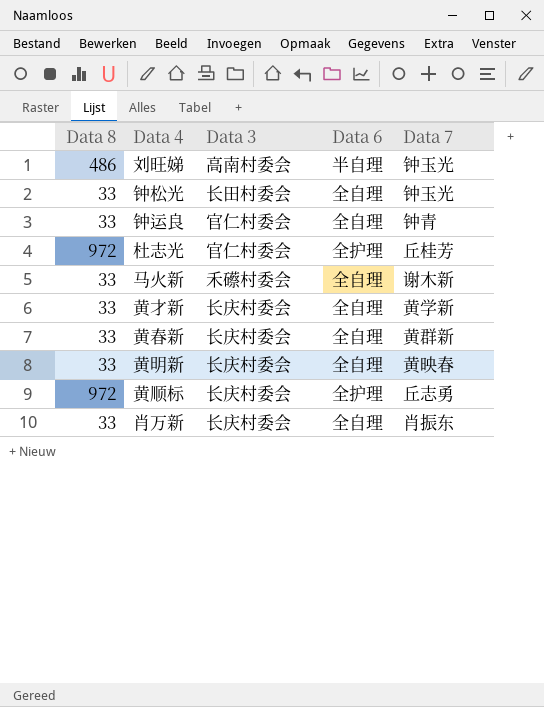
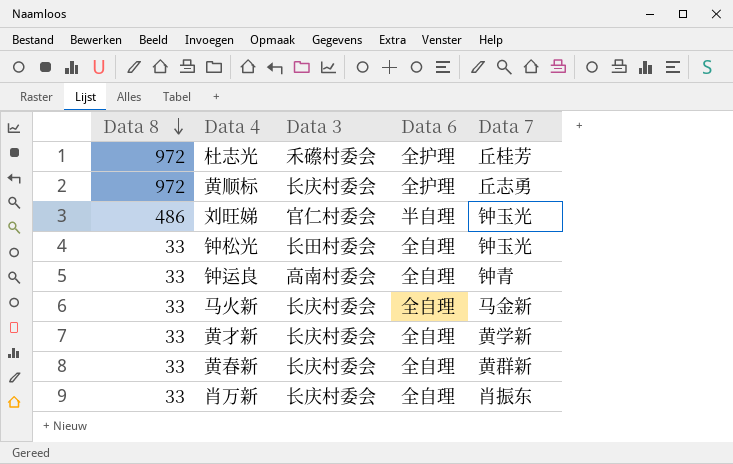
row order: none -> Data 8 descending
row 黄明新: 33 | 长庆村委会 | 全自理 | 黄映春 -> none
杜志光 | Data 3: 官仁村委会 -> 禾礤村委会
刘旺娣 | Data 3: 高南村委会 -> 官仁村委会
钟运良 | Data 3: 官仁村委会 -> 高南村委会
马火新 | Data 3: 禾礤村委会 -> 长庆村委会
马火新 | Data 7: 谢木新 -> 马金新

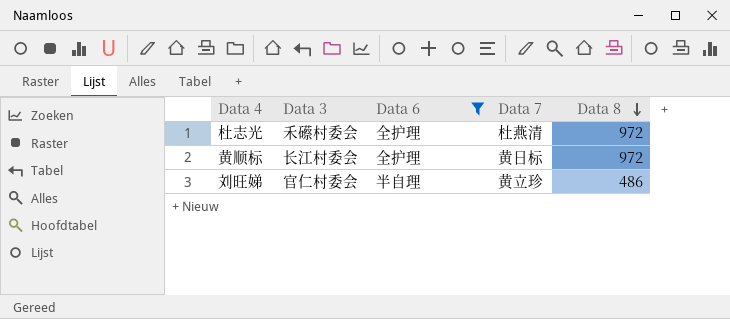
filter: none -> Data 6 != 全自理
column Data 8 | position: 1 -> 5
杜志光 | Data 7: 丘桂芳 -> 杜燕清
黄顺标 | Data 3: 长庆村委会 -> 长江村委会
黄顺标 | Data 7: 丘志勇 -> 黄日标
刘旺娣 | Data 7: 钟玉光 -> 黄立珍

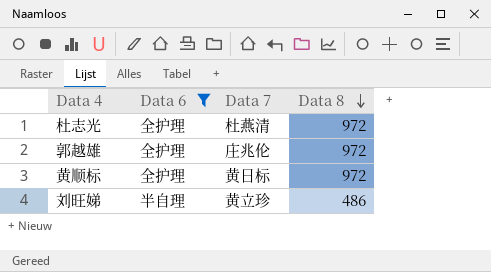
column Data 3 | position: 2 -> none
row 郭越雄: none -> 全护理 | 庄兆伦 | 972

